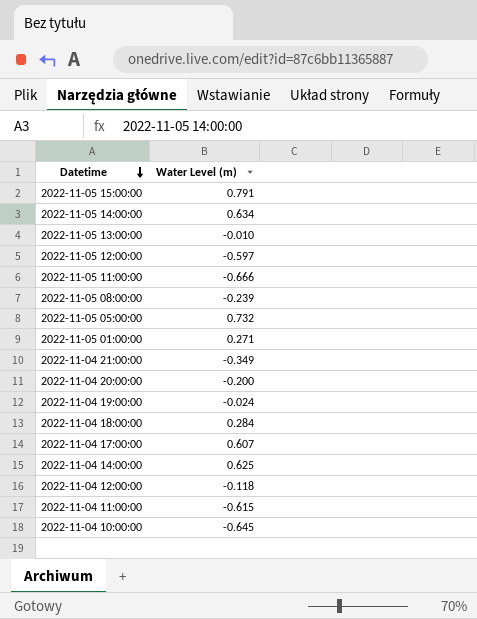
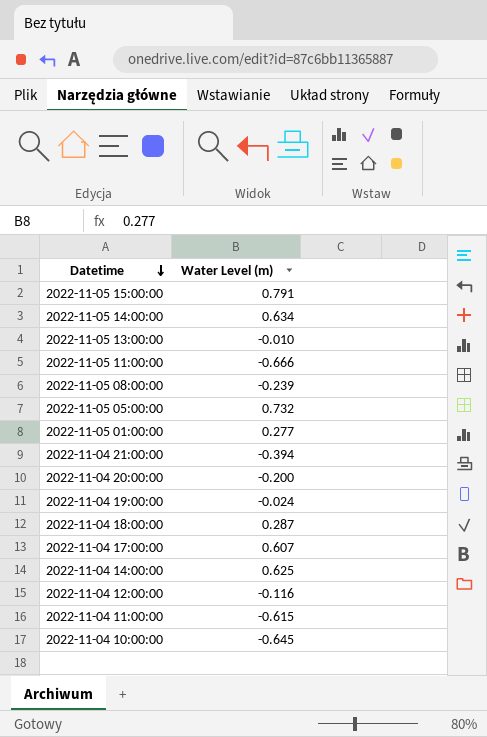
row 2022-11-05 12:00:00: -0.597 -> none
2022-11-05 01:00:00 | Water Level (m): 0.271 -> 0.277
2022-11-04 21:00:00 | Water Level (m): -0.349 -> -0.394
2022-11-04 18:00:00 | Water Level (m): 0.284 -> 0.287
2022-11-04 12:00:00 | Water Level (m): -0.118 -> -0.116

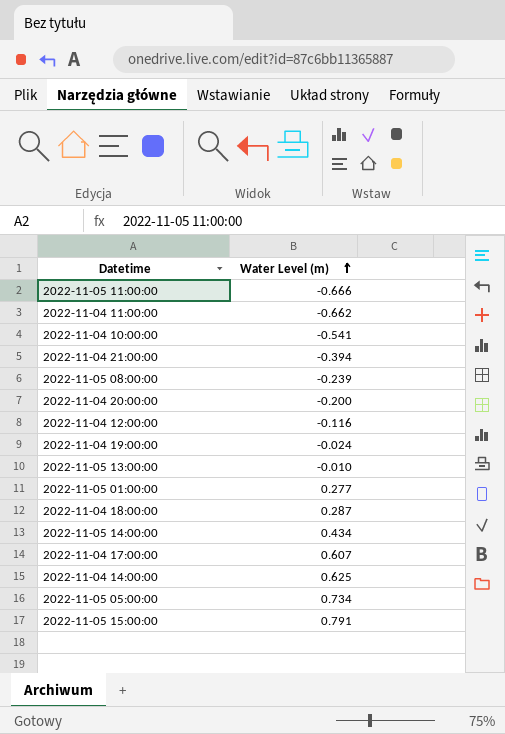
row order: Datetime descending -> Water Level (m) ascending
2022-11-04 11:00:00 | Water Level (m): -0.615 -> -0.662
2022-11-04 10:00:00 | Water Level (m): -0.645 -> -0.541
2022-11-05 14:00:00 | Water Level (m): 0.634 -> 0.434
2022-11-05 05:00:00 | Water Level (m): 0.732 -> 0.734

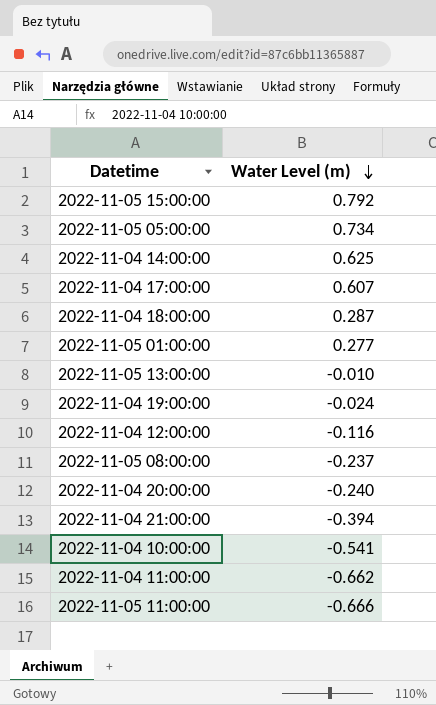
row order: Water Level (m) ascending -> Water Level (m) descending
row 2022-11-05 14:00:00: 0.434 -> none
2022-11-05 15:00:00 | Water Level (m): 0.791 -> 0.792
2022-11-05 08:00:00 | Water Level (m): -0.239 -> -0.237
2022-11-04 20:00:00 | Water Level (m): -0.200 -> -0.240

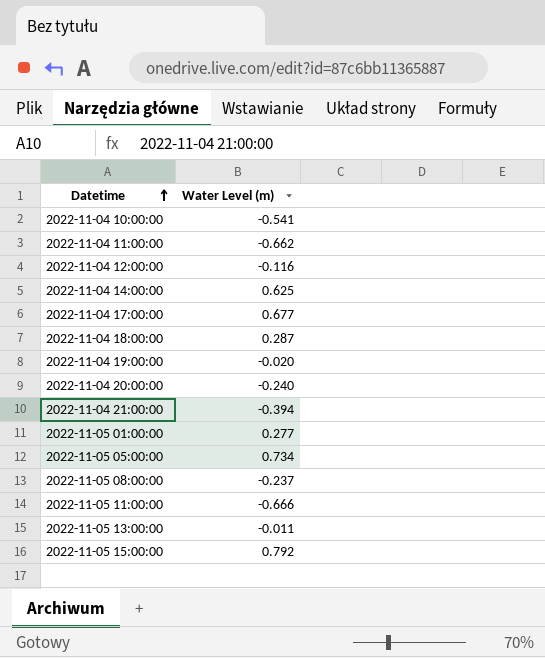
row order: Water Level (m) descending -> Datetime ascending
2022-11-04 17:00:00 | Water Level (m): 0.607 -> 0.677
2022-11-04 19:00:00 | Water Level (m): -0.024 -> -0.020
2022-11-05 13:00:00 | Water Level (m): -0.010 -> -0.011

